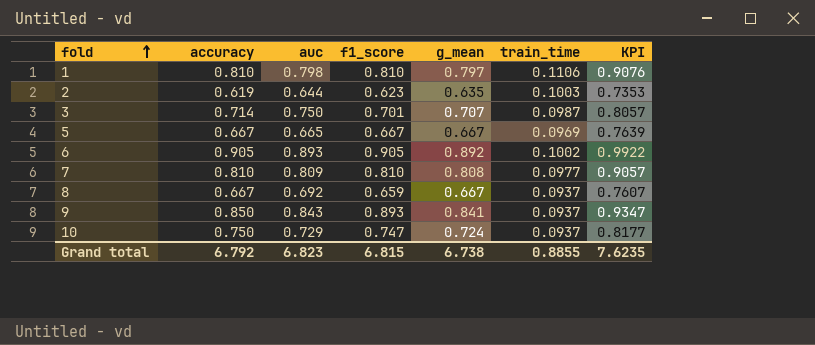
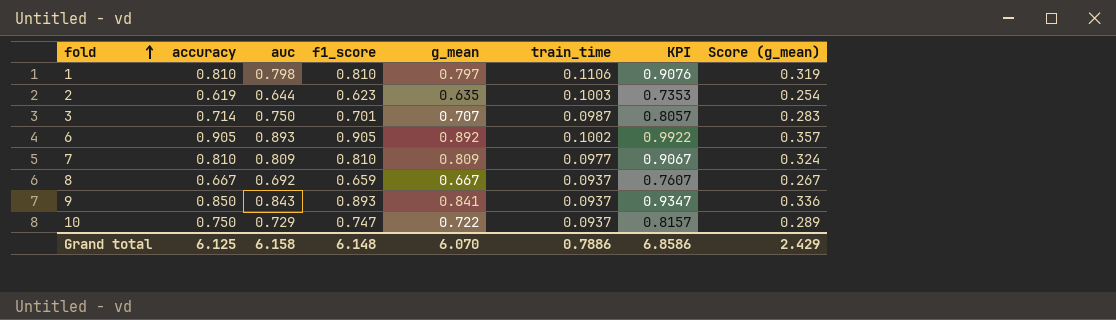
column Score (g_mean) | formula: none -> [g_mean] * 0.4
row 5: 0.667 | 0.665 | 0.667 | 0.667 | 0.0969 | 0.7639 -> none
7 | g_mean: 0.808 -> 0.809
7 | KPI: 0.9057 -> 0.9067
10 | g_mean: 0.724 -> 0.722
10 | KPI: 0.8177 -> 0.8157
Grand total | accuracy: 6.792 -> 6.125
Grand total | auc: 6.823 -> 6.158
Grand total | f1_score: 6.815 -> 6.148
Grand total | g_mean: 6.738 -> 6.070
Grand total | train_time: 0.8855 -> 0.7886
Grand total | KPI: 7.6235 -> 6.8586

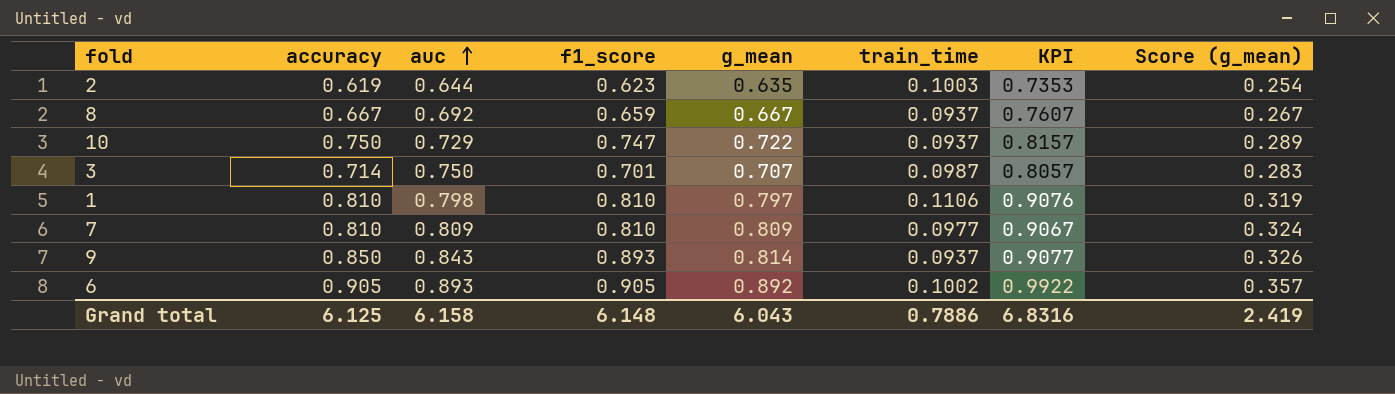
row order: fold ascending -> auc ascending
9 | g_mean: 0.841 -> 0.814
9 | KPI: 0.9347 -> 0.9077
9 | Score (g_mean): 0.336 -> 0.326
Grand total | g_mean: 6.070 -> 6.043
Grand total | KPI: 6.8586 -> 6.8316
Grand total | Score (g_mean): 2.429 -> 2.419

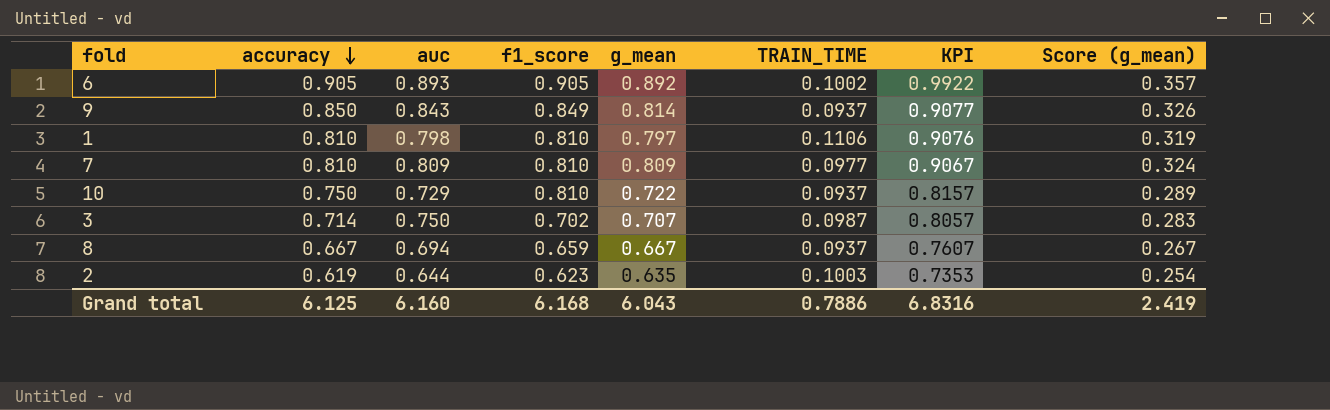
row order: auc ascending -> accuracy descending
column name: train_time -> TRAIN_TIME
9 | f1_score: 0.893 -> 0.849
10 | f1_score: 0.747 -> 0.810
3 | f1_score: 0.701 -> 0.702
8 | auc: 0.692 -> 0.694
Grand total | auc: 6.158 -> 6.160
Grand total | f1_score: 6.148 -> 6.168

